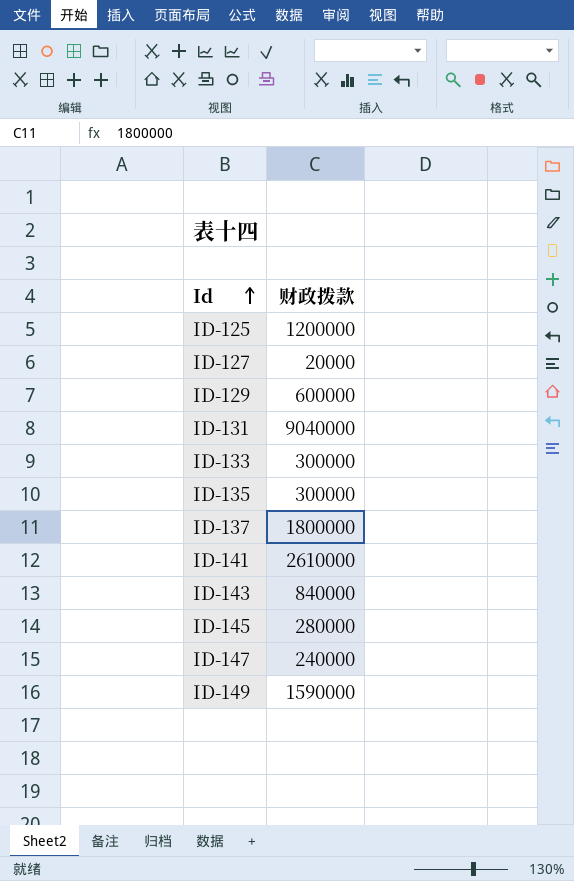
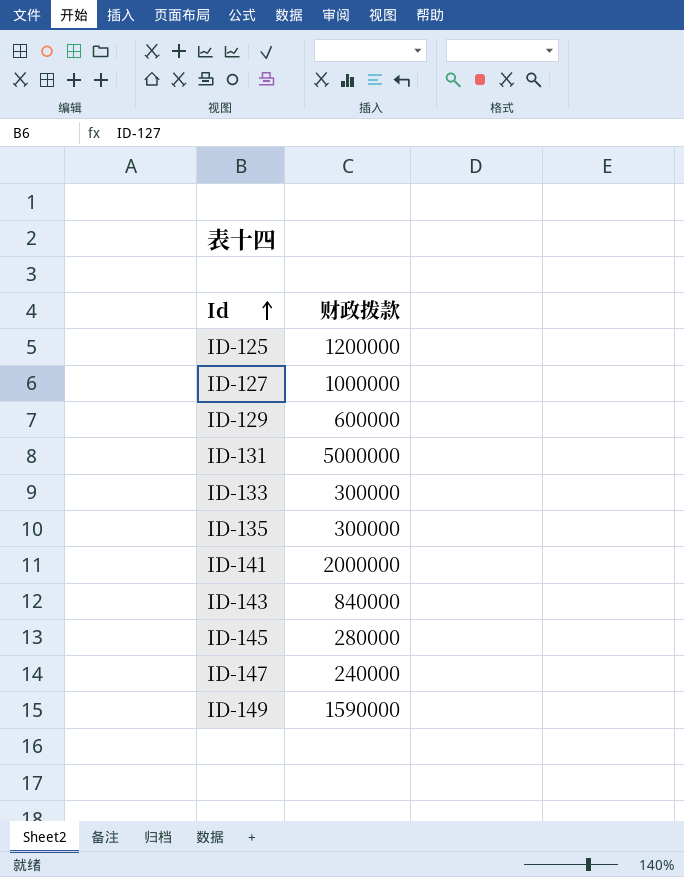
row ID-137: 1800000 -> none
ID-127 | 财政拨款: 20000 -> 1000000
ID-131 | 财政拨款: 9040000 -> 5000000
ID-141 | 财政拨款: 2610000 -> 2000000

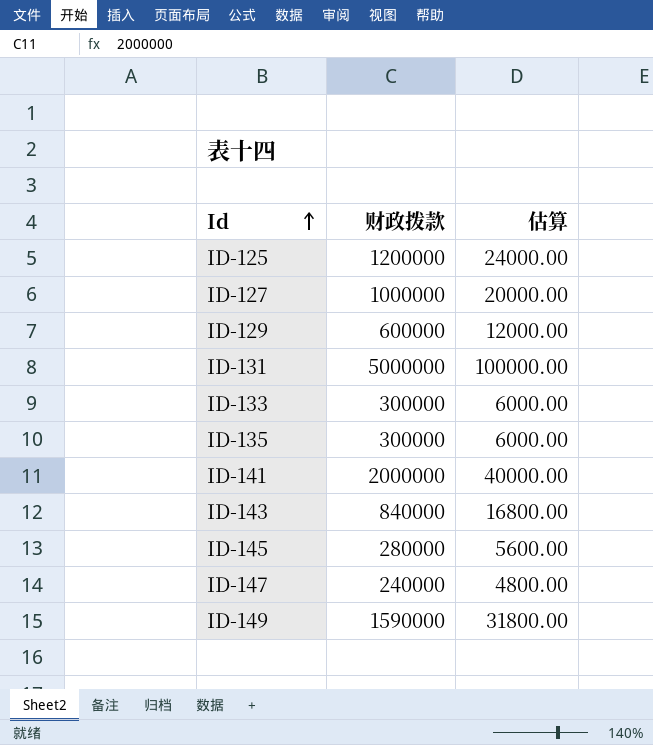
column 估算 | formula: none -> [财政拨款] * 0.02

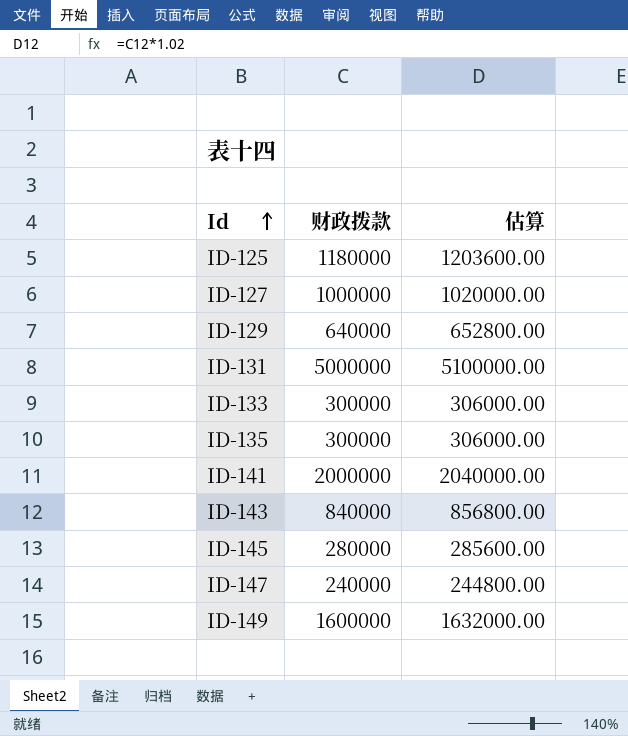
column 估算 | formula: [财政拨款] * 0.02 -> [财政拨款] * 1.02
ID-125 | 财政拨款: 1200000 -> 1180000
ID-129 | 财政拨款: 600000 -> 640000
ID-149 | 财政拨款: 1590000 -> 1600000

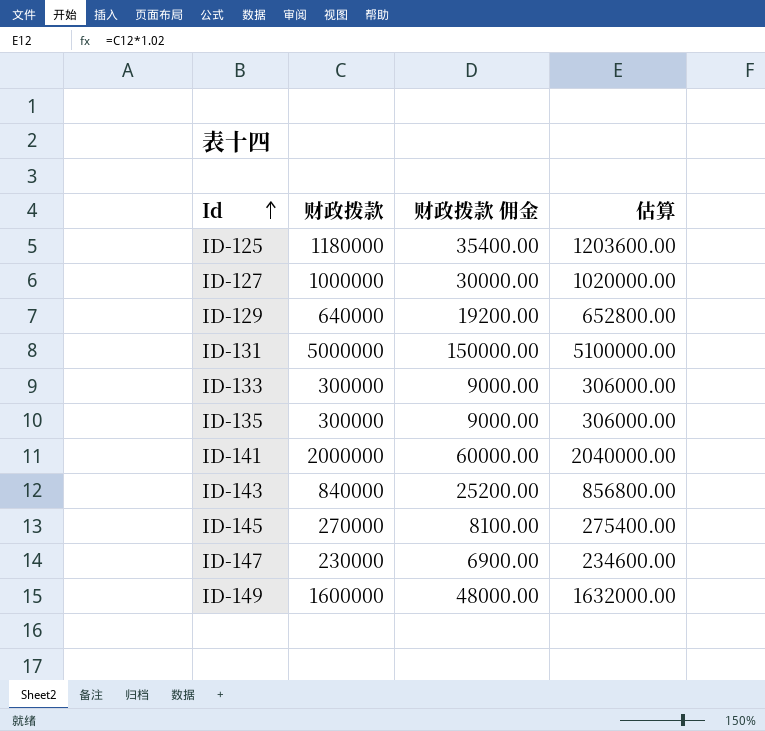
column 财政拨款 佣金 | formula: none -> [财政拨款] * 0.03
ID-145 | 财政拨款: 280000 -> 270000
ID-145 | 估算: 285600.00 -> 275400.00
ID-147 | 财政拨款: 240000 -> 230000
ID-147 | 估算: 244800.00 -> 234600.00

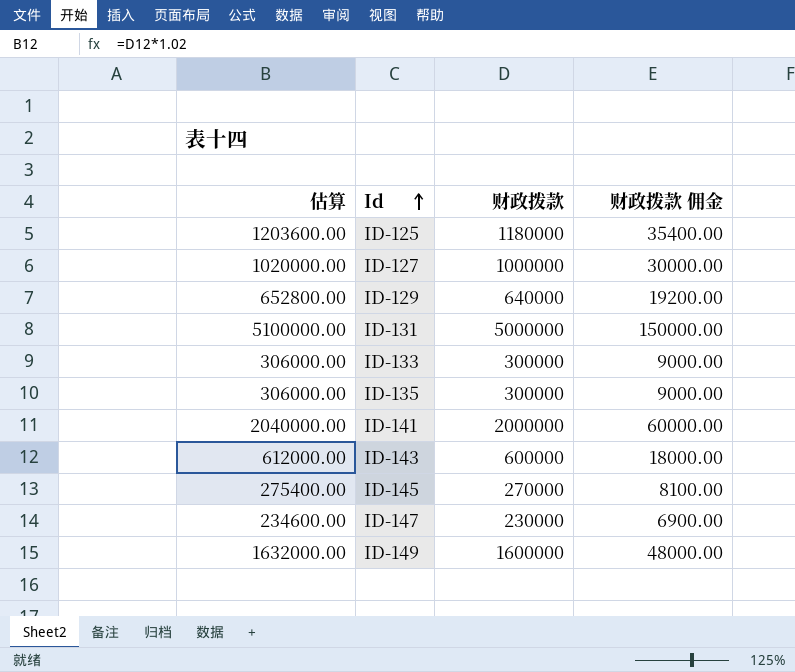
column 估算 | position: 4 -> 1
ID-143 | 估算: 856800.00 -> 612000.00
ID-143 | 财政拨款: 840000 -> 600000
ID-143 | 财政拨款 佣金: 25200.00 -> 18000.00

